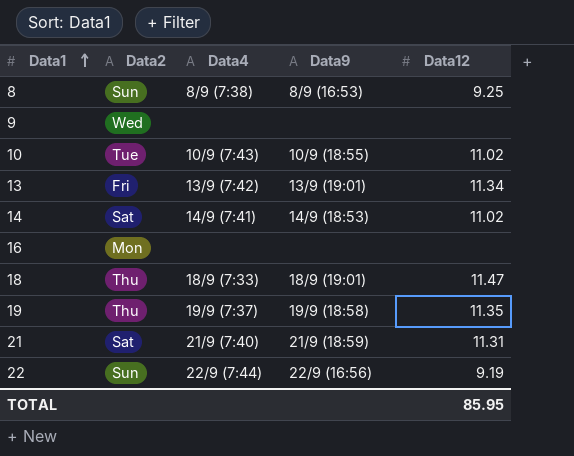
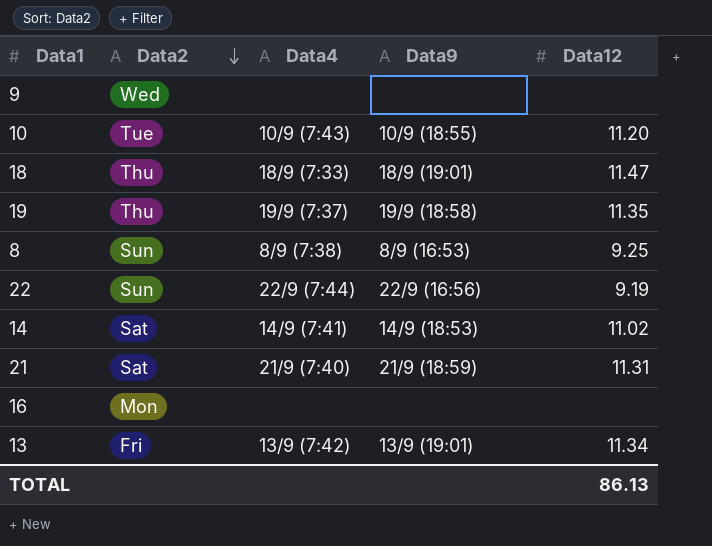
row order: Data1 ascending -> Data2 descending
10 | Data12: 11.02 -> 11.20
TOTAL | Data12: 85.95 -> 86.13

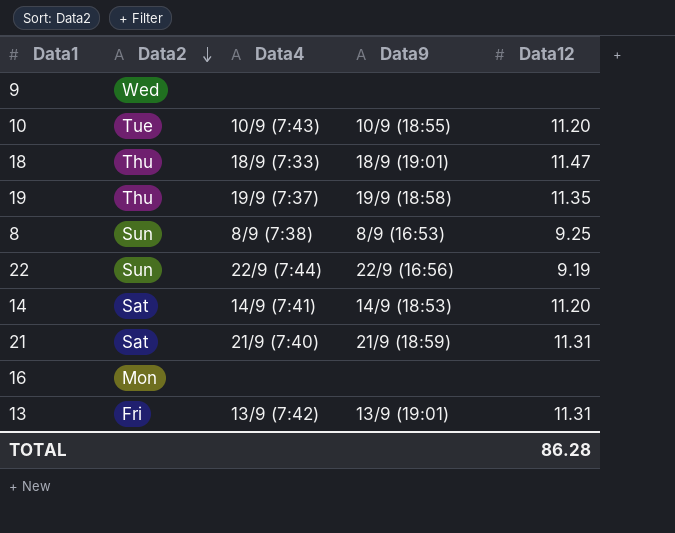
14 | Data12: 11.02 -> 11.20
13 | Data12: 11.34 -> 11.31
TOTAL | Data12: 86.13 -> 86.28

